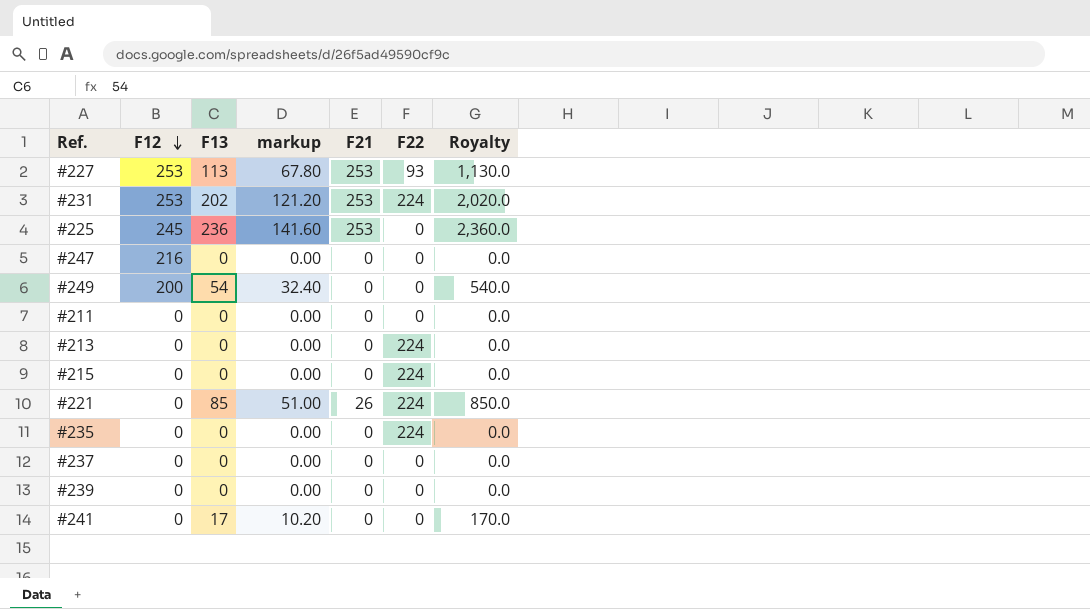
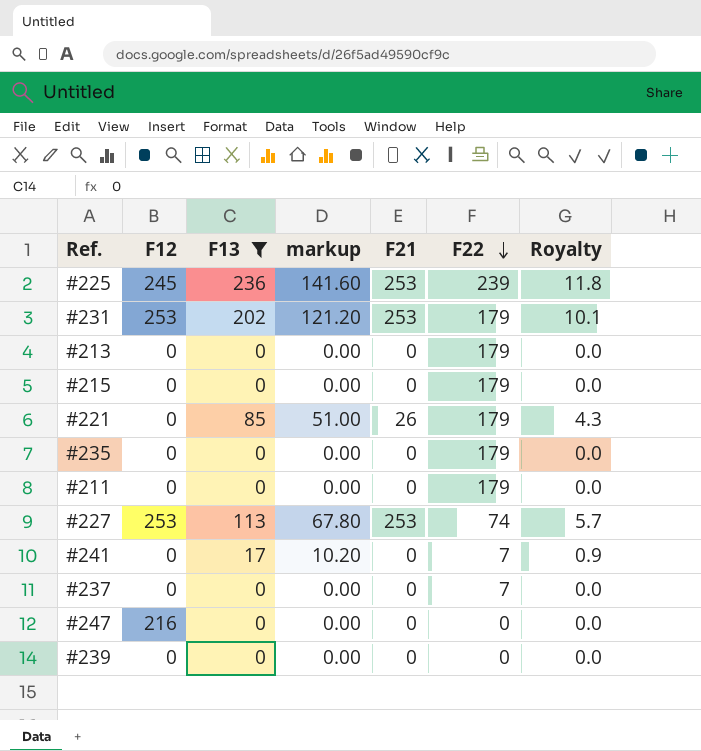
filter: none -> F13 != 54
row order: F12 descending -> F22 descending
column Royalty | formula: [F13] * 10 -> [F13] * 0.05
#225 | F22: 0 -> 239
#231 | F22: 224 -> 179
#213 | F22: 224 -> 179
#215 | F22: 224 -> 179
#221 | F22: 224 -> 179
#235 | F22: 224 -> 179
#211 | F22: 0 -> 179
#227 | F22: 93 -> 74
#241 | F22: 0 -> 7
#237 | F22: 0 -> 7

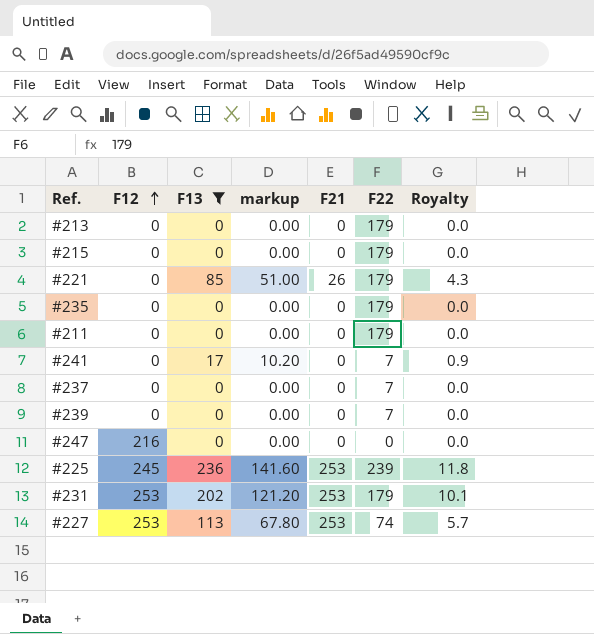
row order: F22 descending -> F12 ascending
#239 | F22: 0 -> 7

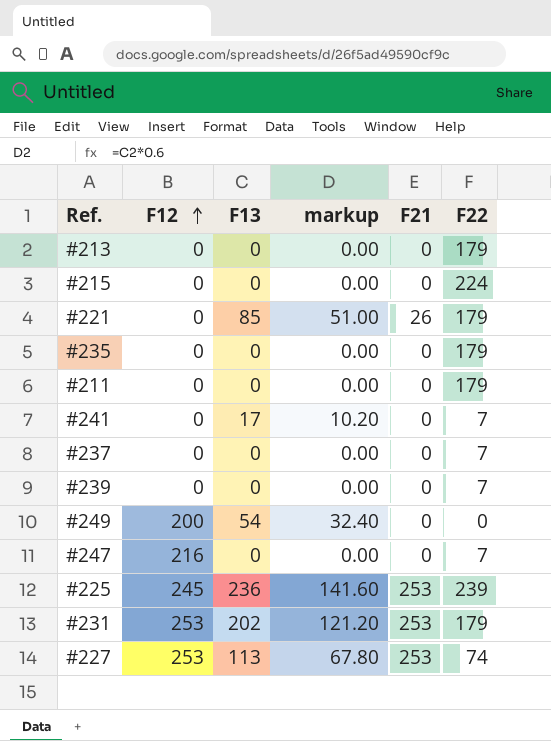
filter: F13 != 54 -> none
column Royalty | formula: [F13] * 0.05 -> none
#215 | F22: 179 -> 224
#247 | F22: 0 -> 7

